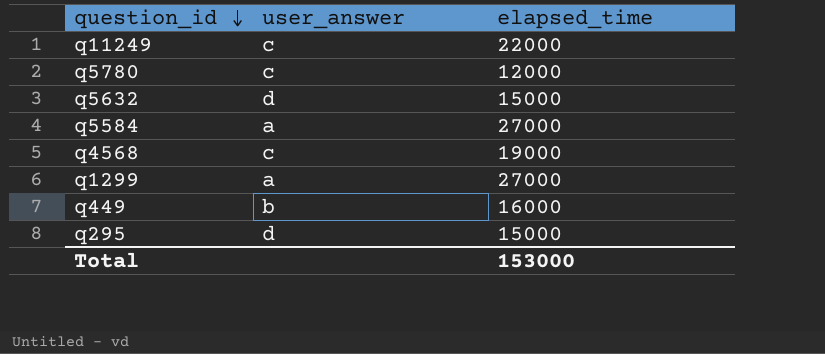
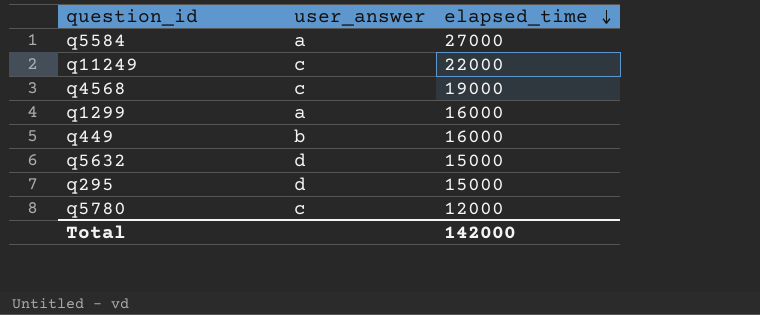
row order: question_id descending -> elapsed_time descending
q1299 | elapsed_time: 27000 -> 16000
Total | elapsed_time: 153000 -> 142000

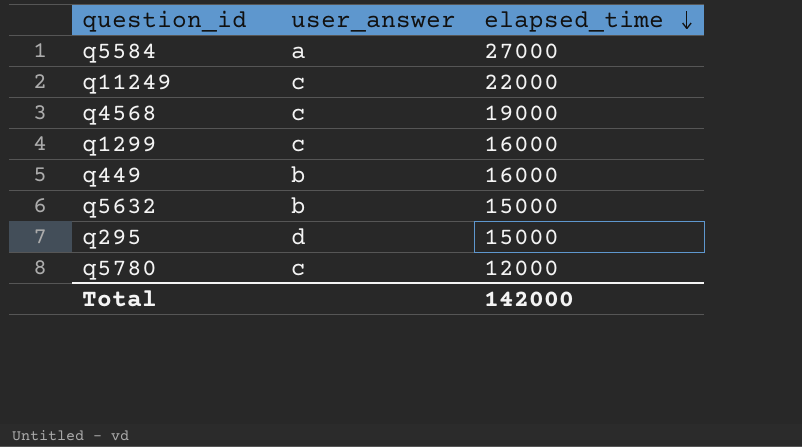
q1299 | user_answer: a -> c
q5632 | user_answer: d -> b

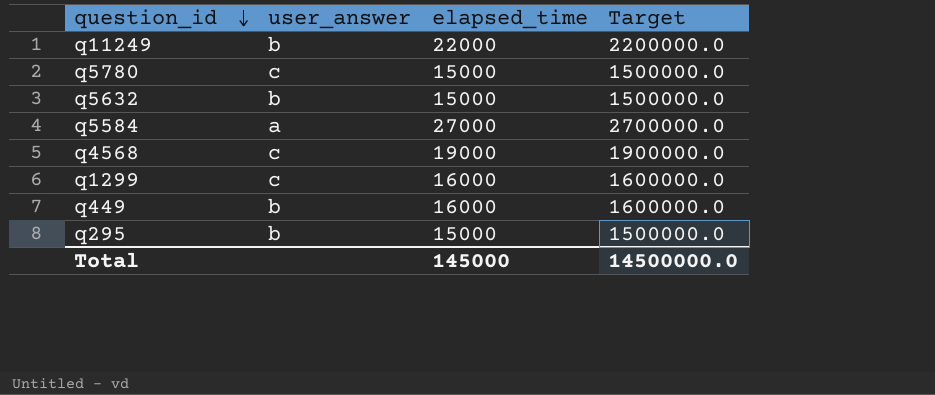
row order: elapsed_time descending -> question_id descending
column Target | formula: none -> [elapsed_time] * 100
q11249 | user_answer: c -> b
q5780 | elapsed_time: 12000 -> 15000
q295 | user_answer: d -> b
Total | elapsed_time: 142000 -> 145000

